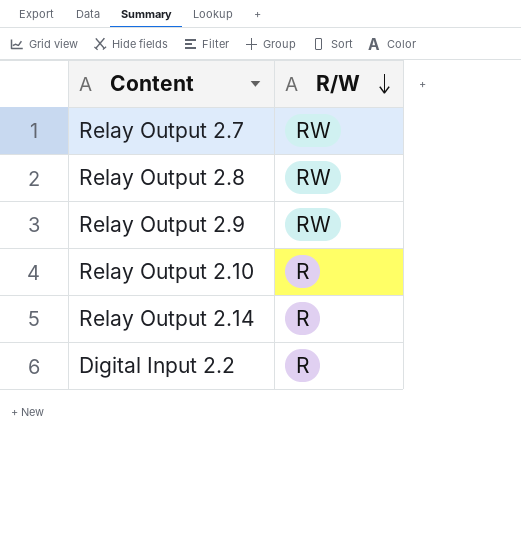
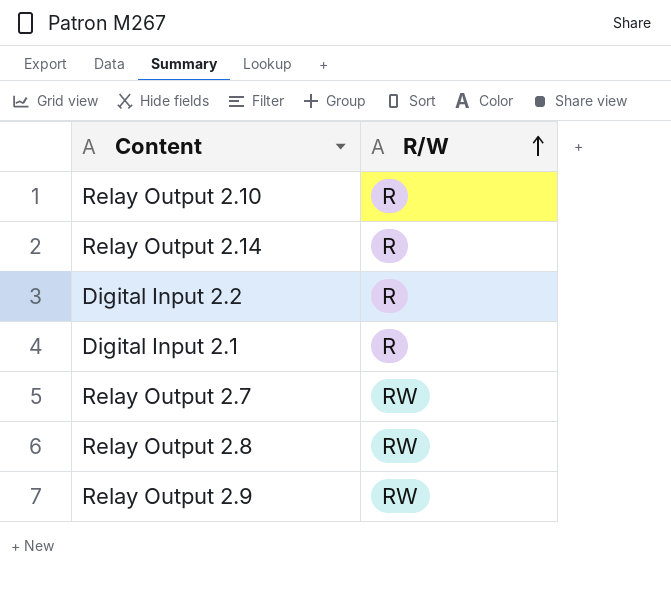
row order: R/W descending -> R/W ascending
row Digital Input 2.1: none -> R

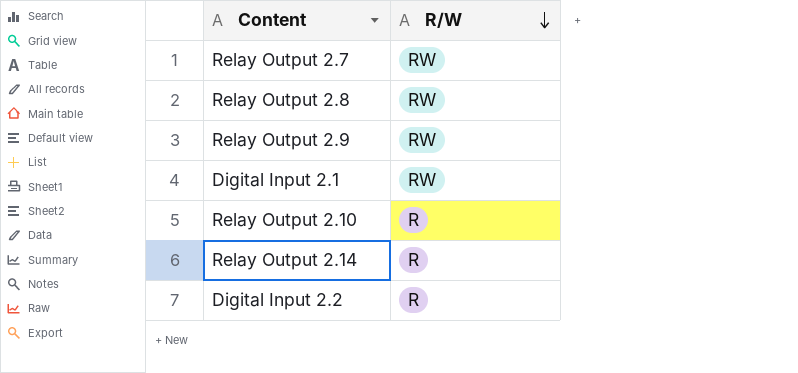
row order: R/W ascending -> R/W descending
Digital Input 2.1 | R/W: R -> RW

